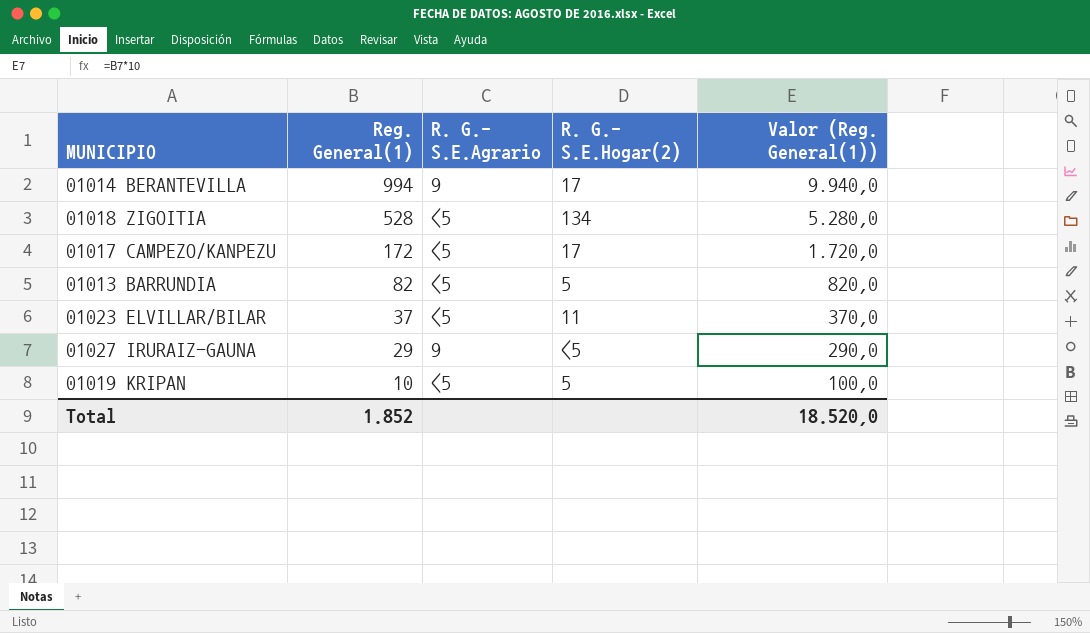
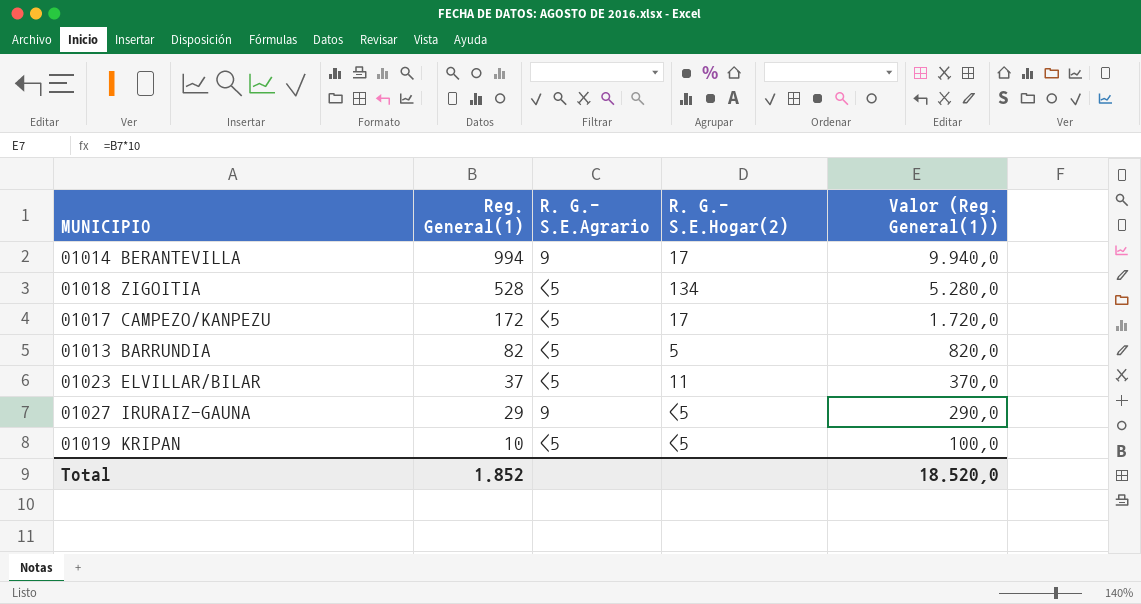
01019 KRIPAN | R. G.- S.E.Hogar(2): 5 -> <5

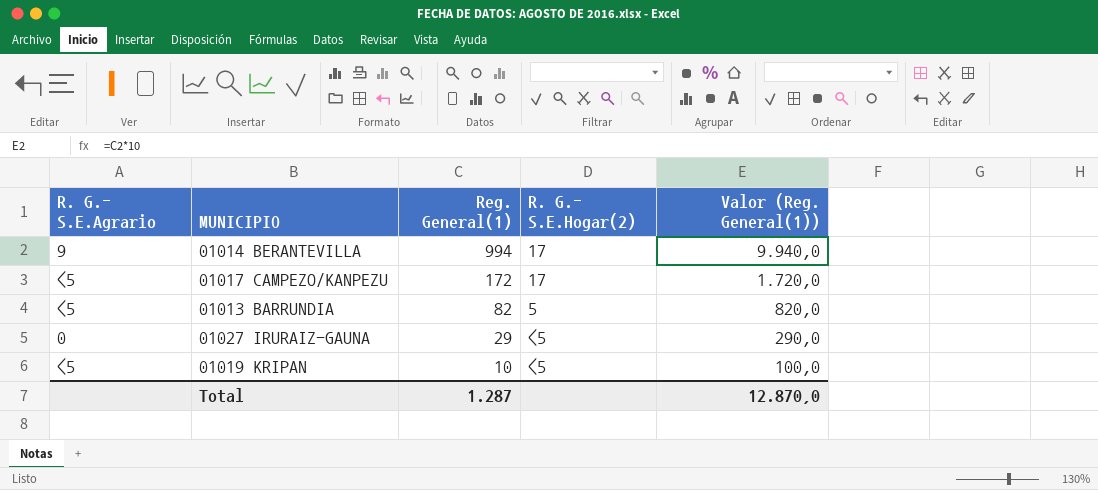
column R. G.- S.E.Agrario | position: 3 -> 1
row 01018 ZIGOITIA: 528 | <5 | 134 | 5.280,0 -> none
row 01023 ELVILLAR/BILAR: 37 | <5 | 11 | 370,0 -> none
01027 IRURAIZ-GAUNA | R. G.- S.E.Agrario: 9 -> 0
Total | Reg. General(1): 1.852 -> 1.287
Total | Valor (Reg. General(1)): 18.520,0 -> 12.870,0

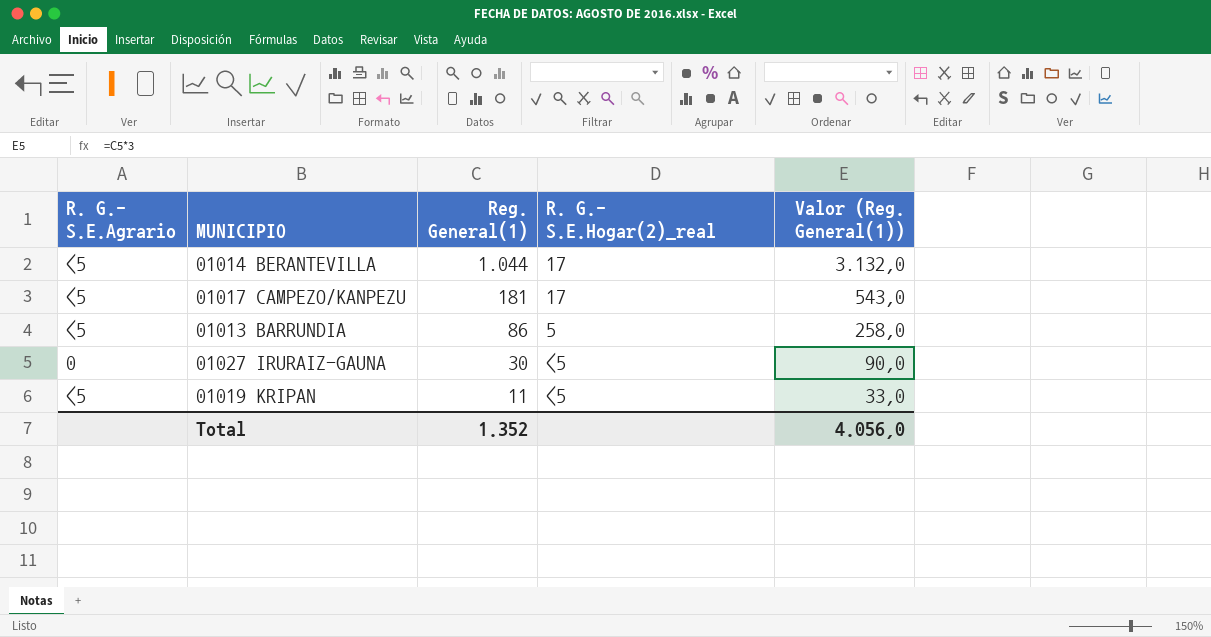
column name: R. G.- S.E.Hogar(2) -> R. G.- S.E.Hogar(2)_real
column Valor (Reg. General(1)) | formula: [Reg. General(1)] * 10 -> [Reg. General(1)] * 3
01014 BERANTEVILLA | R. G.- S.E.Agrario: 9 -> <5
01014 BERANTEVILLA | Reg. General(1): 994 -> 1.044
01017 CAMPEZO/KANPEZU | Reg. General(1): 172 -> 181
01013 BARRUNDIA | Reg. General(1): 82 -> 86
01027 IRURAIZ-GAUNA | Reg. General(1): 29 -> 30
01019 KRIPAN | Reg. General(1): 10 -> 11
Total | Reg. General(1): 1.287 -> 1.352
Total | Valor (Reg. General(1)): 12.870,0 -> 4.056,0

